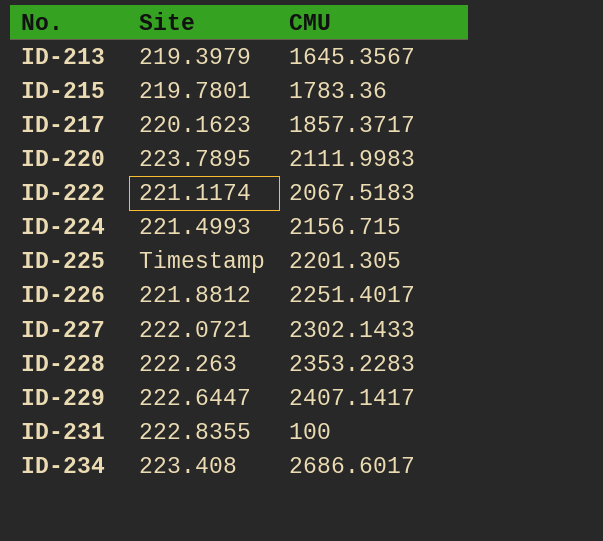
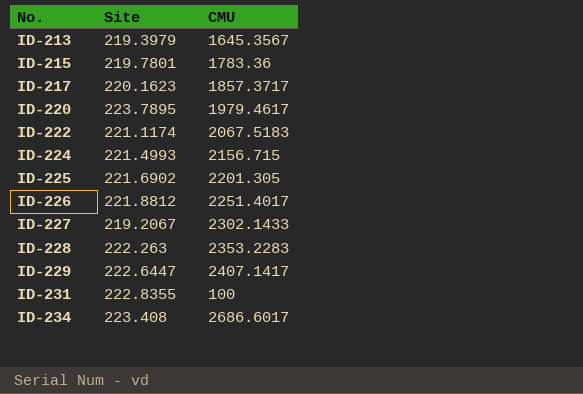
ID-220 | CMU: 2111.9983 -> 1979.4617
ID-225 | Site: Timestamp -> 221.6902
ID-227 | Site: 222.0721 -> 219.2067

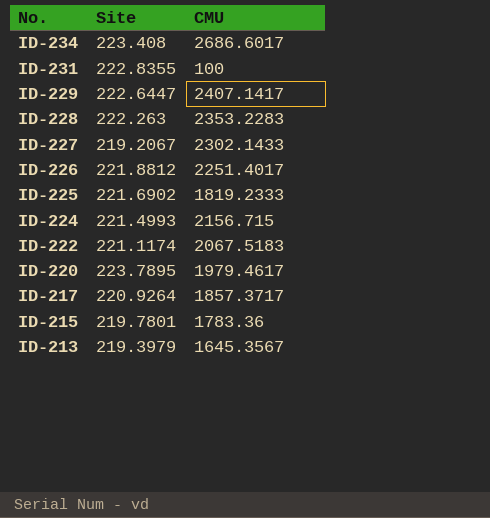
row order: No. ascending -> No. descending
ID-225 | CMU: 2201.305 -> 1819.2333
ID-217 | Site: 220.1623 -> 220.9264

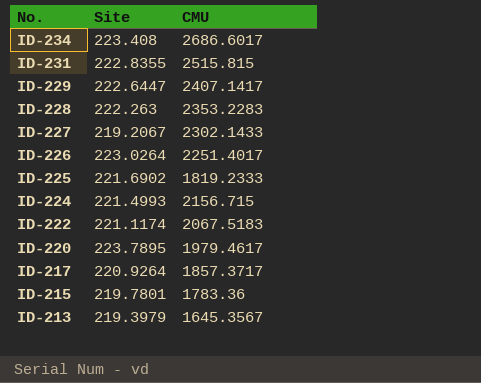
ID-231 | CMU: 100 -> 2515.815
ID-226 | Site: 221.8812 -> 223.0264

